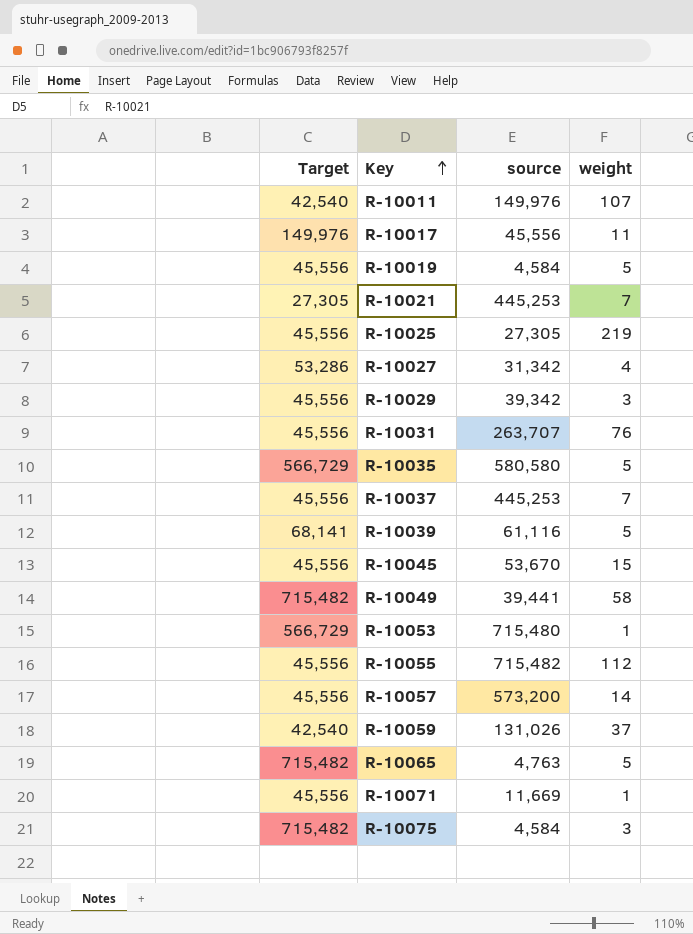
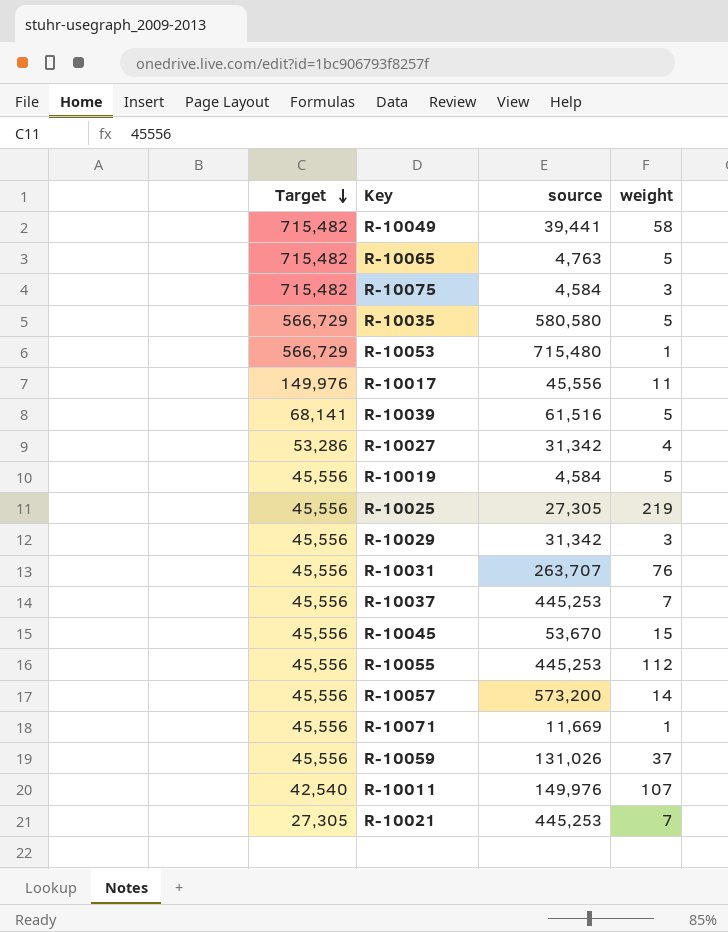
row order: Key ascending -> Target descending
R-10039 | source: 61,116 -> 61,516
R-10029 | source: 39,342 -> 31,342
R-10055 | source: 715,482 -> 445,253
R-10059 | Target: 42,540 -> 45,556

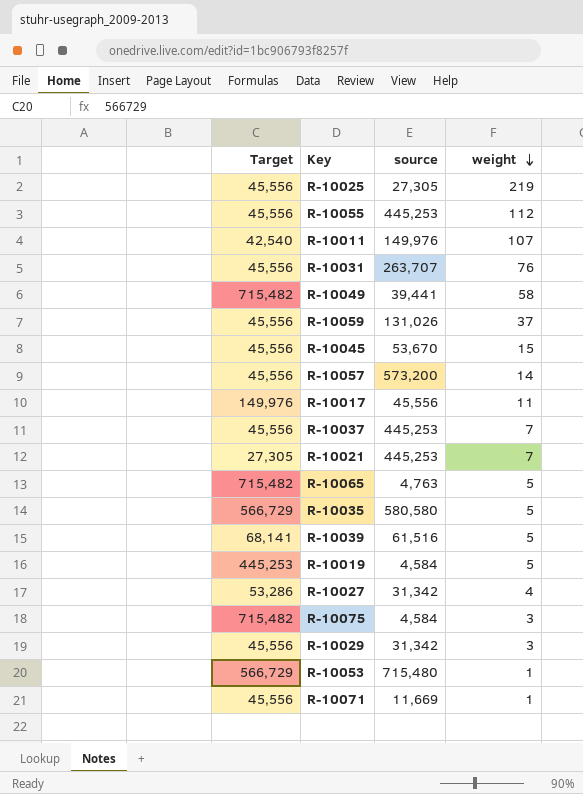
row order: Target descending -> weight descending
R-10019 | Target: 45,556 -> 445,253

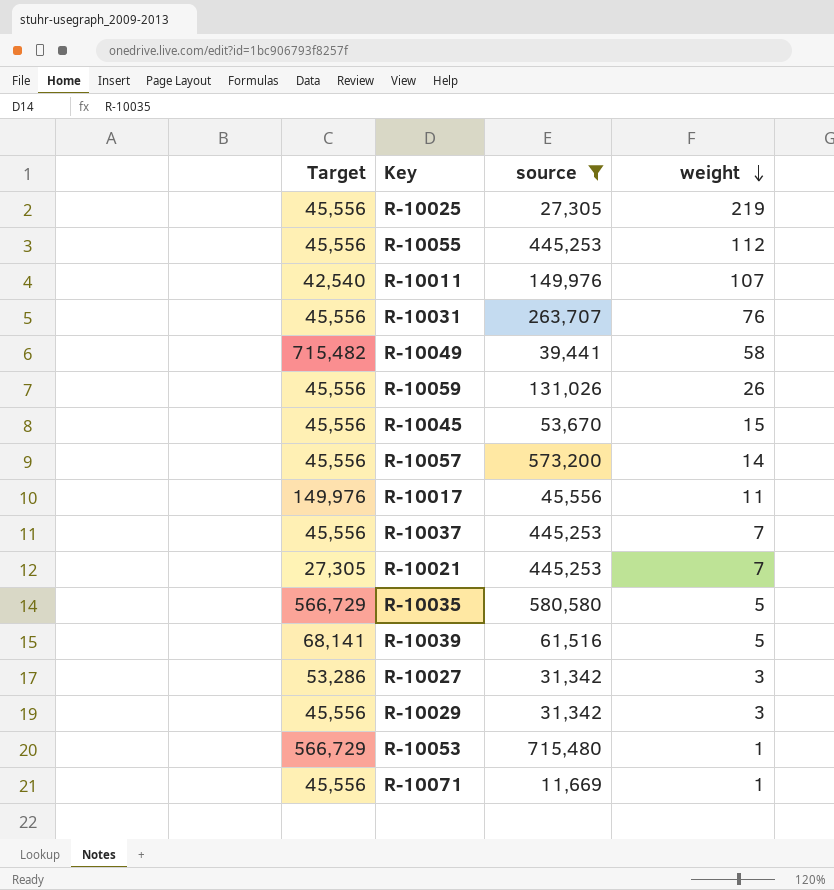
filter: none -> source >= 11,669
R-10059 | weight: 37 -> 26
R-10027 | weight: 4 -> 3

